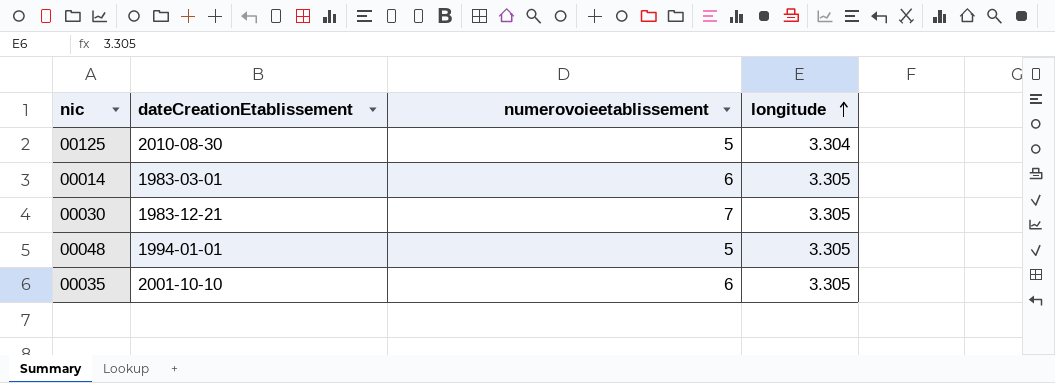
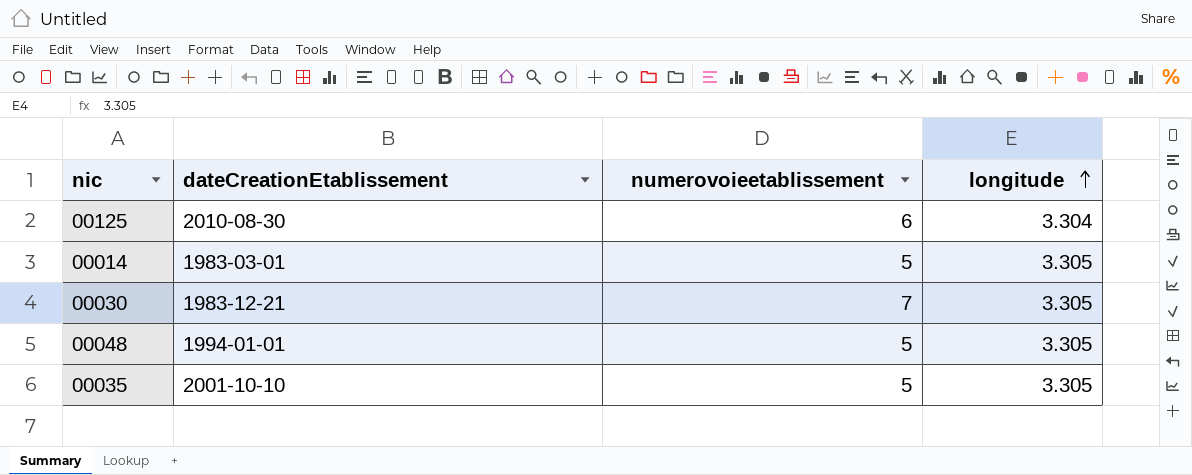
00125 | numerovoieetablissement: 5 -> 6
00014 | numerovoieetablissement: 6 -> 5
00035 | numerovoieetablissement: 6 -> 5

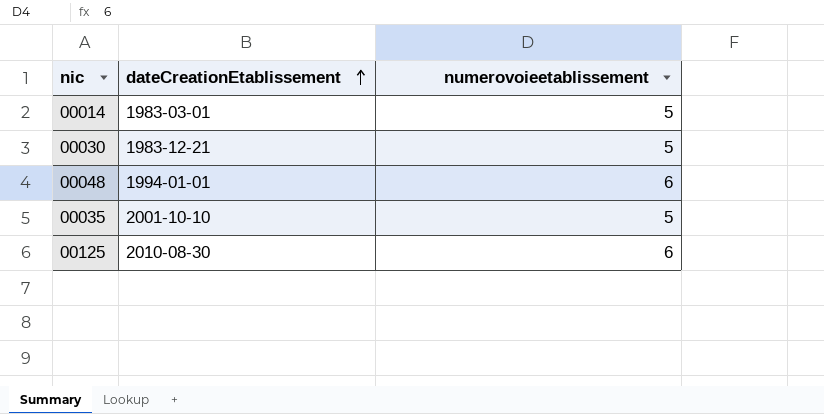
row order: longitude ascending -> dateCreationEtablissement ascending
column longitude | position: 4 -> none
00030 | numerovoieetablissement: 7 -> 5
00048 | numerovoieetablissement: 5 -> 6

